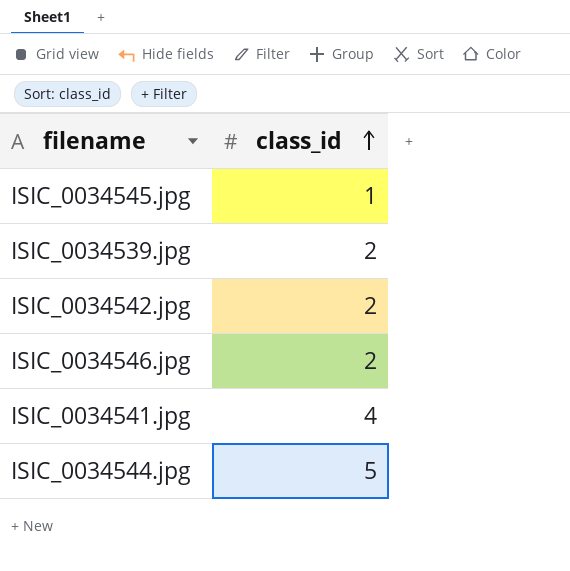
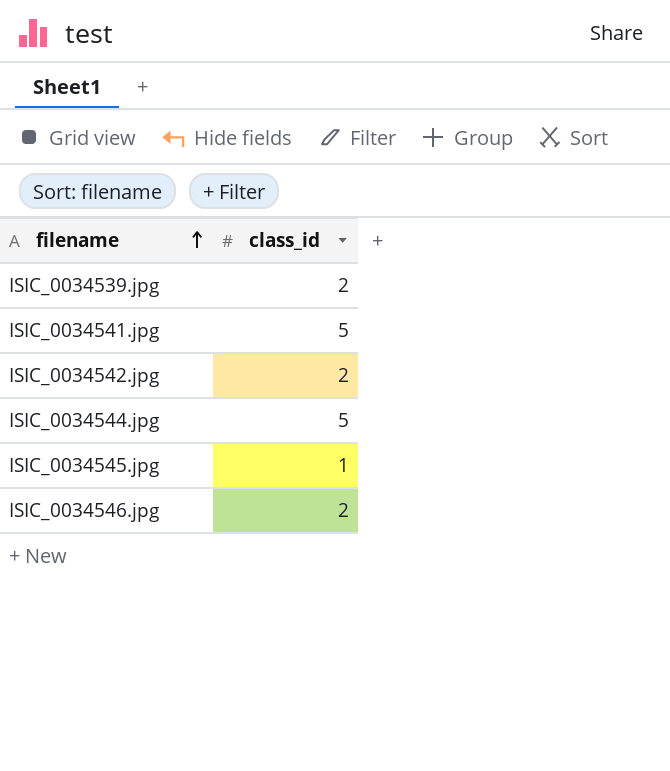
row order: class_id ascending -> filename ascending
ISIC_0034541.jpg | class_id: 4 -> 5

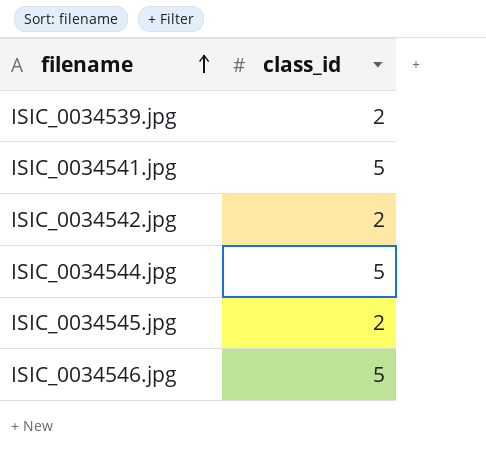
ISIC_0034545.jpg | class_id: 1 -> 2
ISIC_0034546.jpg | class_id: 2 -> 5

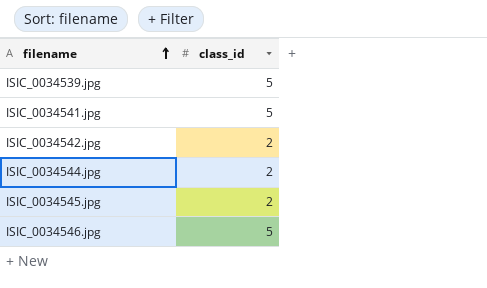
ISIC_0034539.jpg | class_id: 2 -> 5
ISIC_0034544.jpg | class_id: 5 -> 2

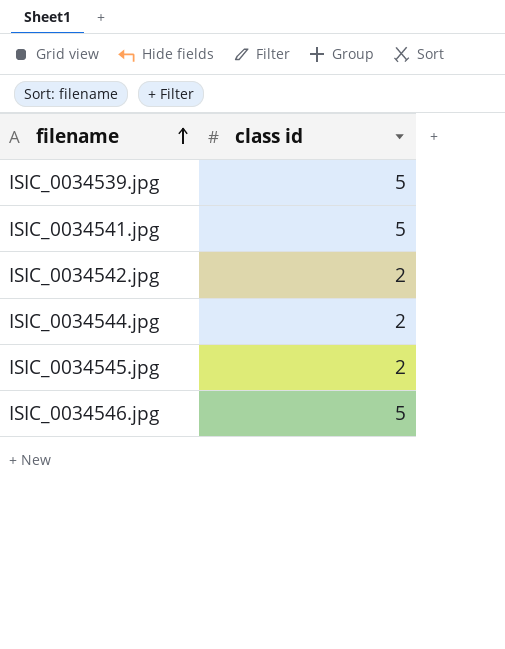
column name: class_id -> class id

